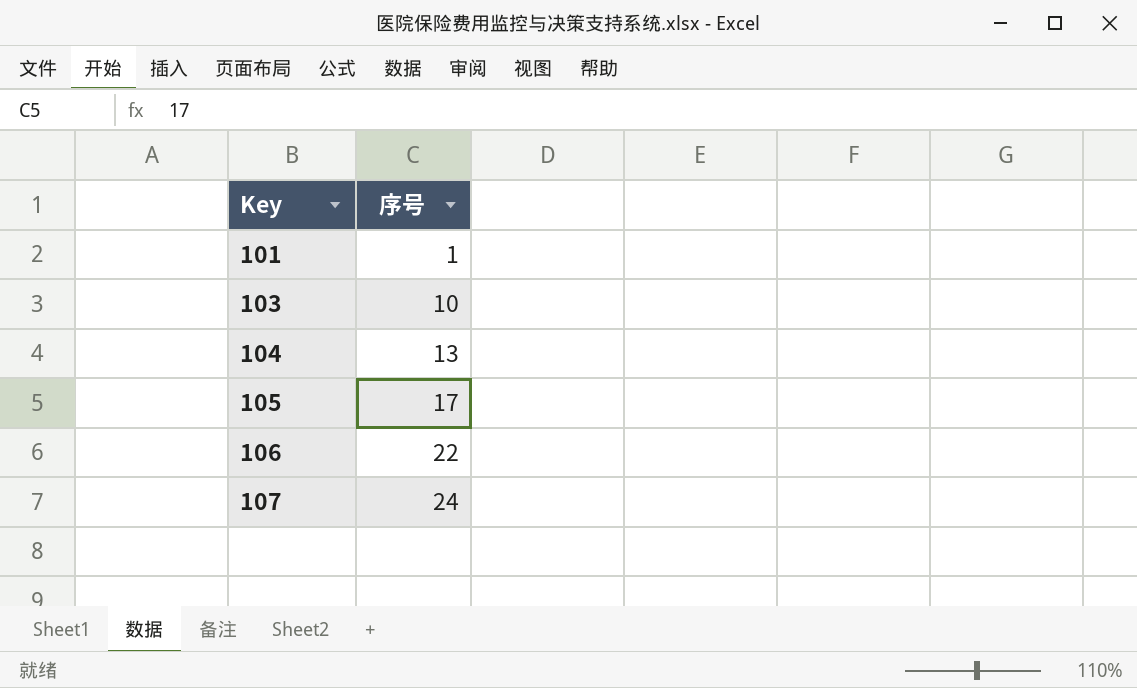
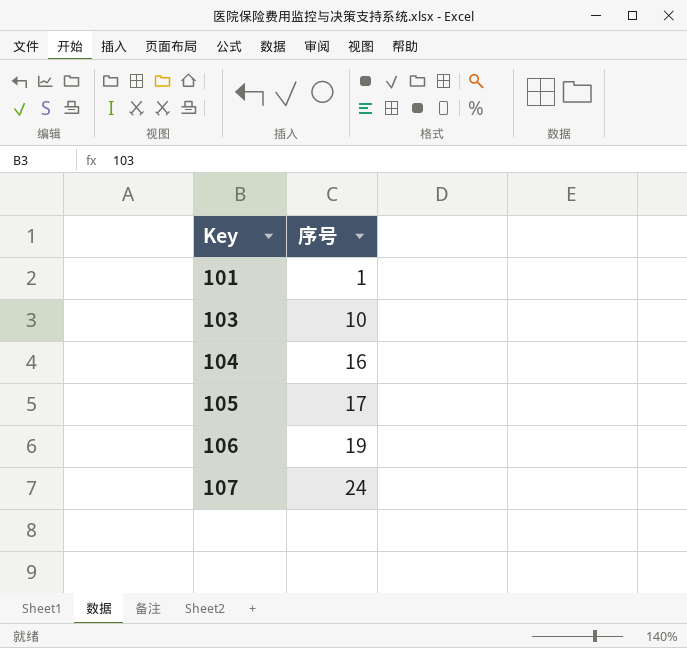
104 | 序号: 13 -> 16
106 | 序号: 22 -> 19

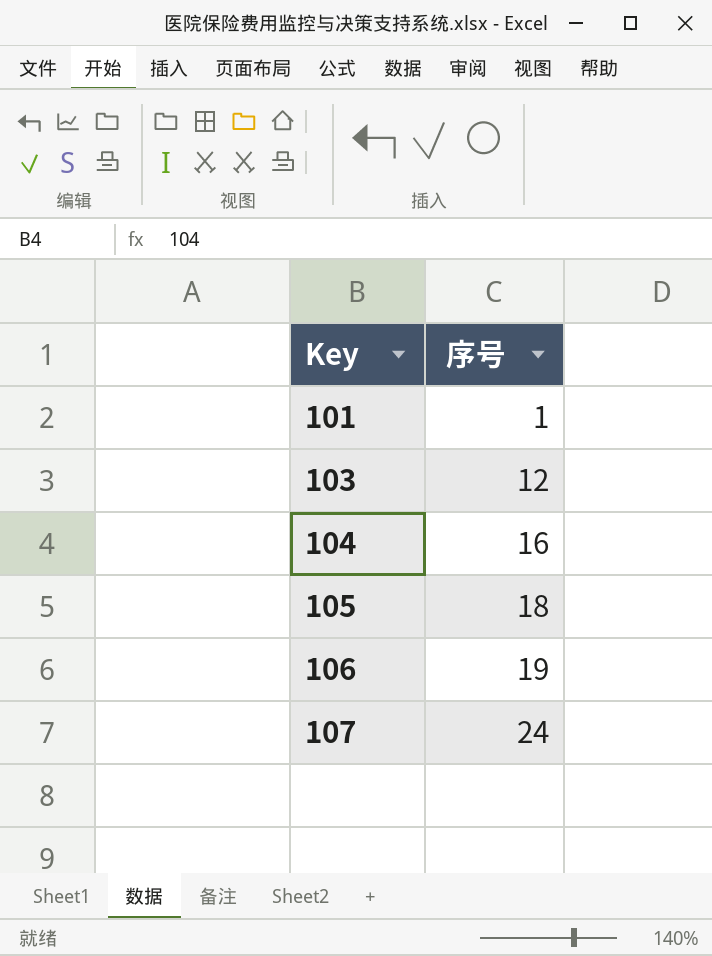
103 | 序号: 10 -> 12
105 | 序号: 17 -> 18

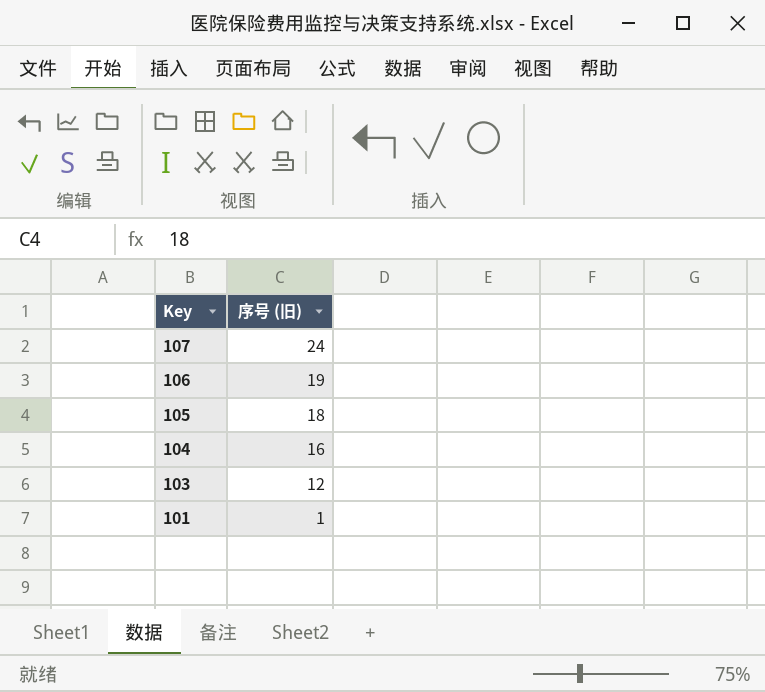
row order: Key ascending -> Key descending
column name: 序号 -> 序号 (旧)

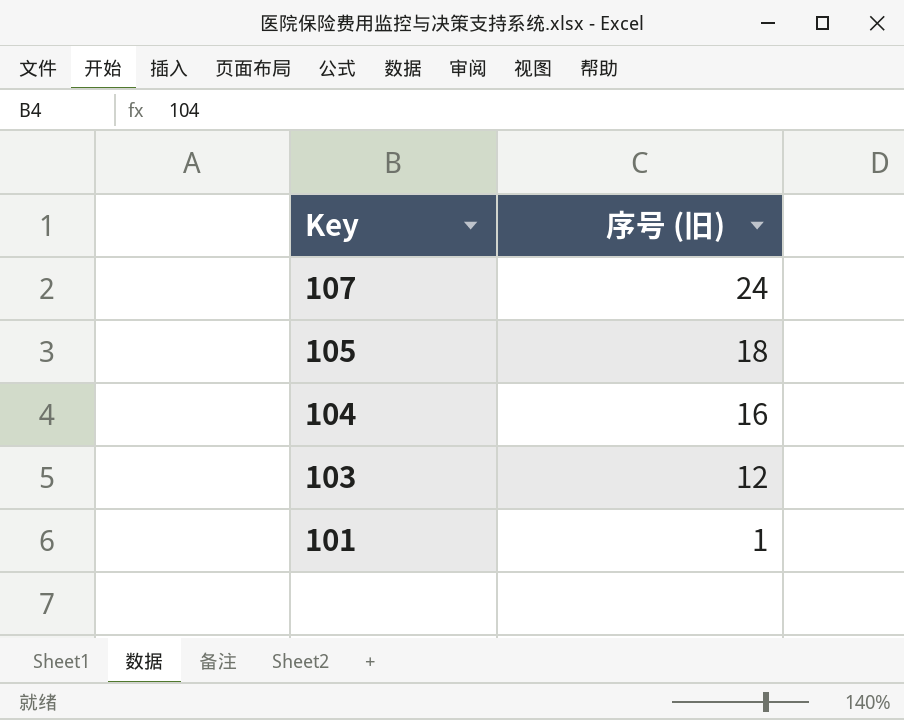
row 106: 19 -> none

